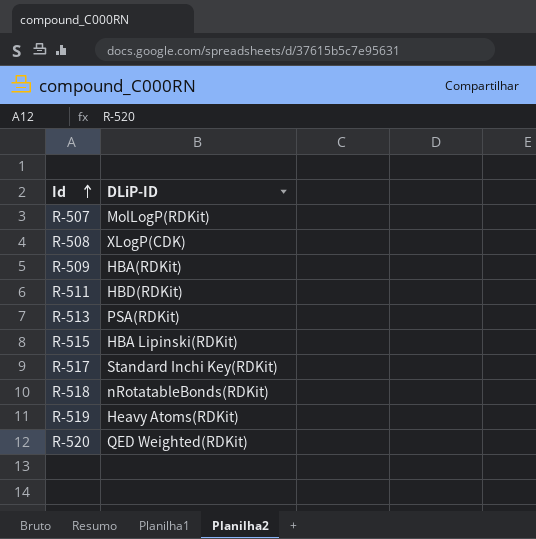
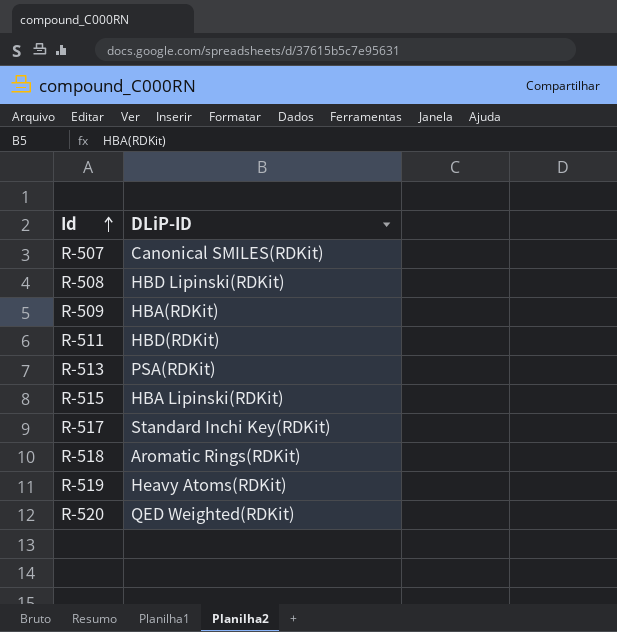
R-507 | DLiP-ID: MolLogP(RDKit) -> Canonical SMILES(RDKit)
R-508 | DLiP-ID: XLogP(CDK) -> HBD Lipinski(RDKit)
R-518 | DLiP-ID: nRotatableBonds(RDKit) -> Aromatic Rings(RDKit)

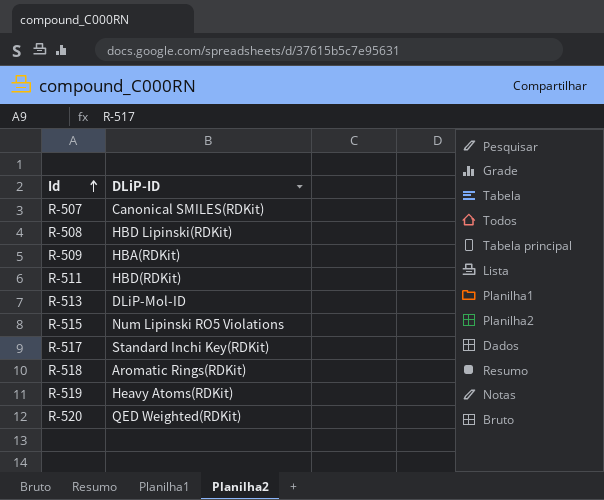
R-513 | DLiP-ID: PSA(RDKit) -> DLiP-Mol-ID
R-515 | DLiP-ID: HBA Lipinski(RDKit) -> Num Lipinski RO5 Violations

